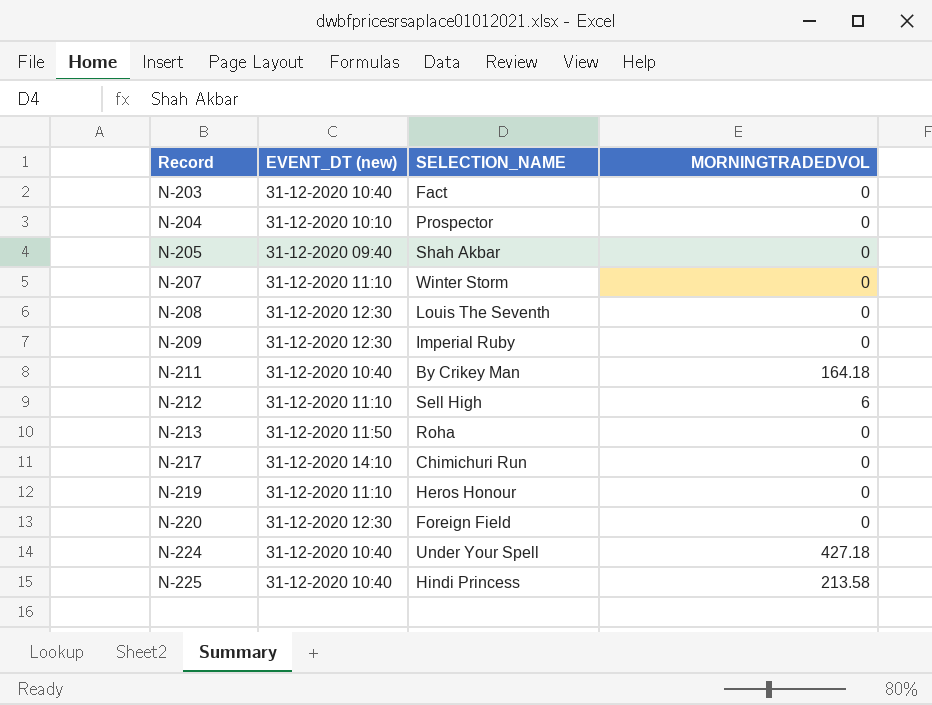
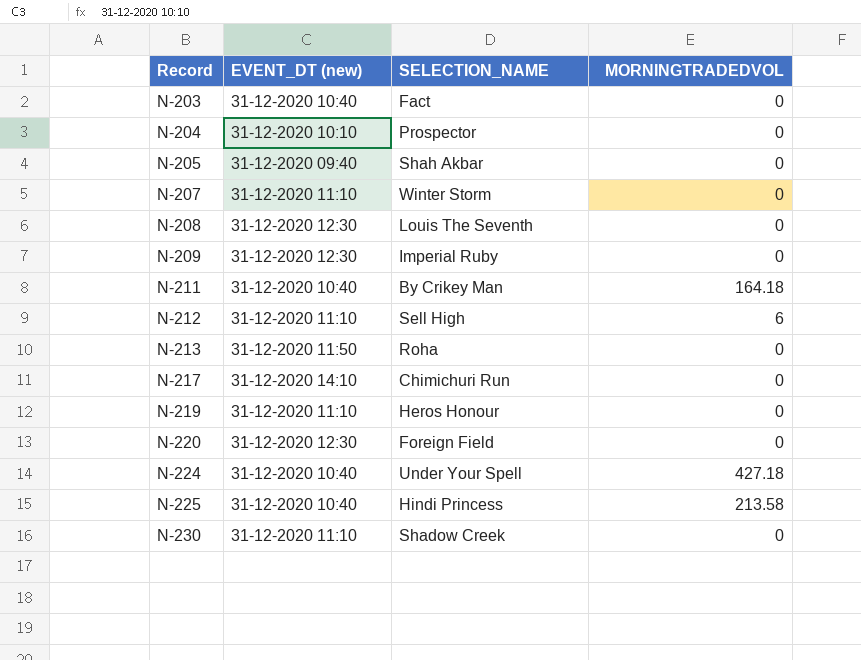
row N-230: none -> 31-12-2020 11:10 | Shadow Creek | 0

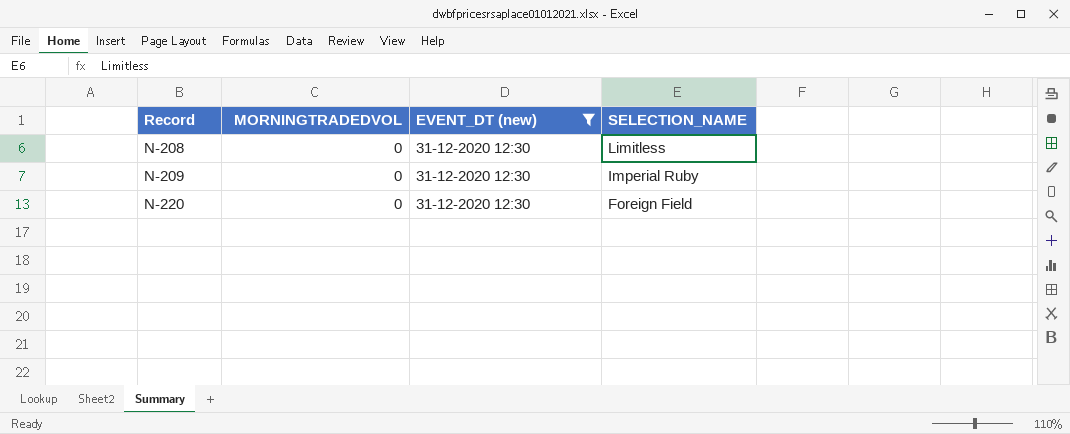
filter: none -> EVENT_DT (new) = 31-12-2020 12:30
column MORNINGTRADEDVOL | position: 4 -> 2
N-208 | SELECTION_NAME: Louis The Seventh -> Limitless

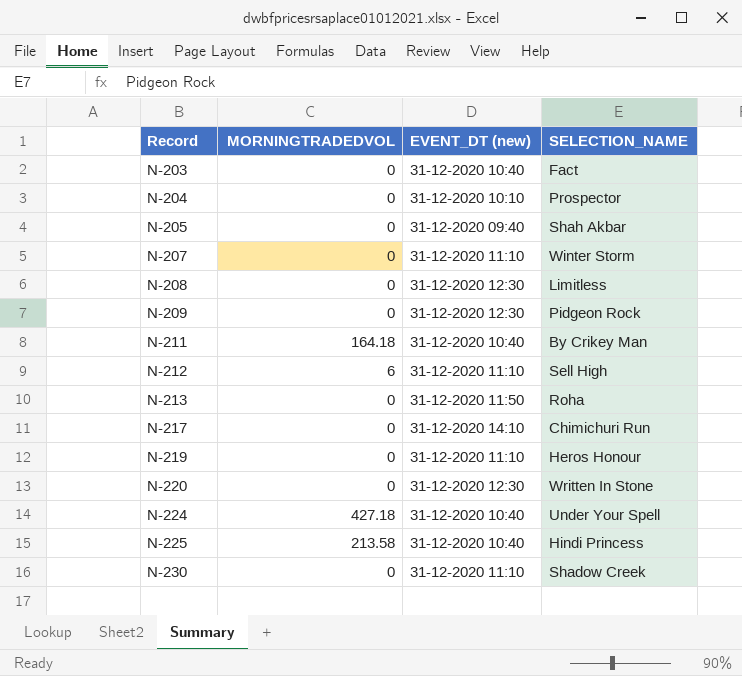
filter: EVENT_DT (new) = 31-12-2020 12:30 -> none
N-209 | SELECTION_NAME: Imperial Ruby -> Pidgeon Rock
N-220 | SELECTION_NAME: Foreign Field -> Written In Stone

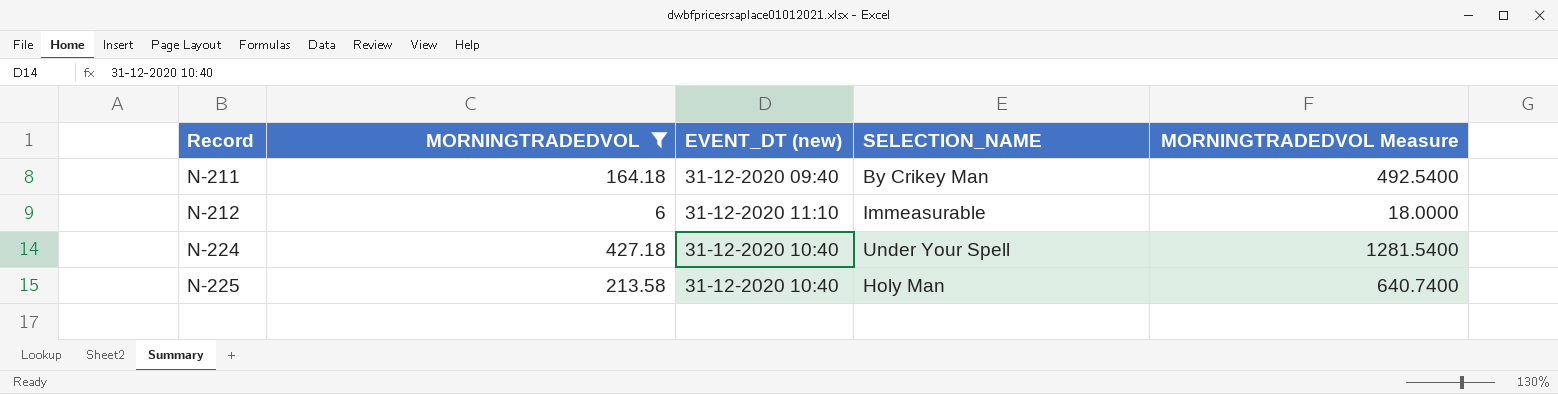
filter: none -> MORNINGTRADEDVOL != 0
column MORNINGTRADEDVOL Measure | formula: none -> [MORNINGTRADEDVOL] * 3
N-211 | EVENT_DT (new): 31-12-2020 10:40 -> 31-12-2020 09:40
N-212 | SELECTION_NAME: Sell High -> Immeasurable
N-225 | SELECTION_NAME: Hindi Princess -> Holy Man

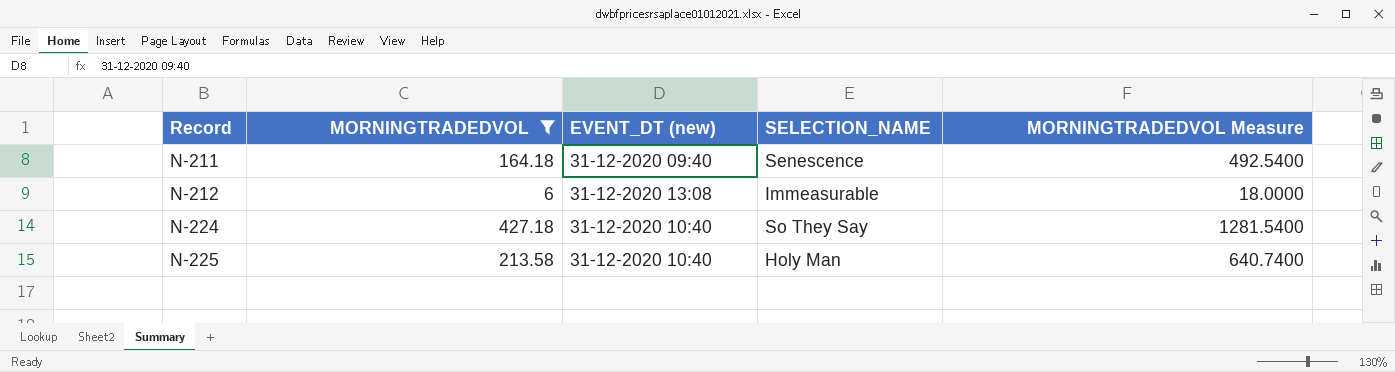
N-211 | SELECTION_NAME: By Crikey Man -> Senescence
N-212 | EVENT_DT (new): 31-12-2020 11:10 -> 31-12-2020 13:08
N-224 | SELECTION_NAME: Under Your Spell -> So They Say

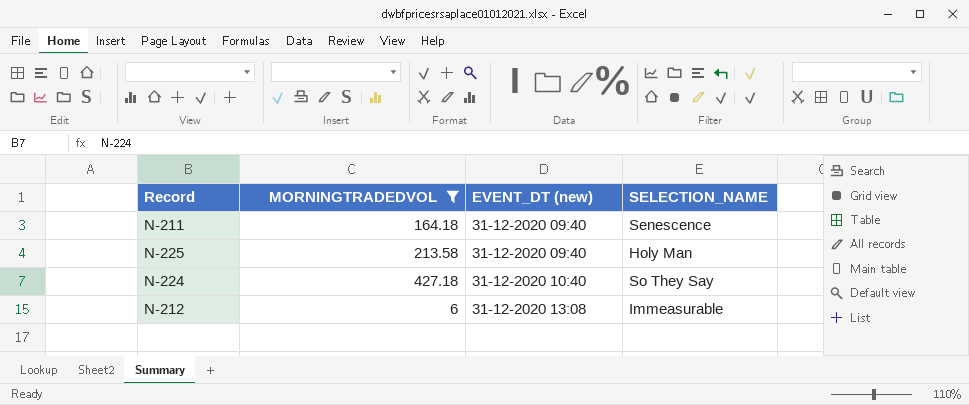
row order: Record ascending -> EVENT_DT (new) ascending
column MORNINGTRADEDVOL Measure | formula: [MORNINGTRADEDVOL] * 3 -> none
N-225 | EVENT_DT (new): 31-12-2020 10:40 -> 31-12-2020 09:40

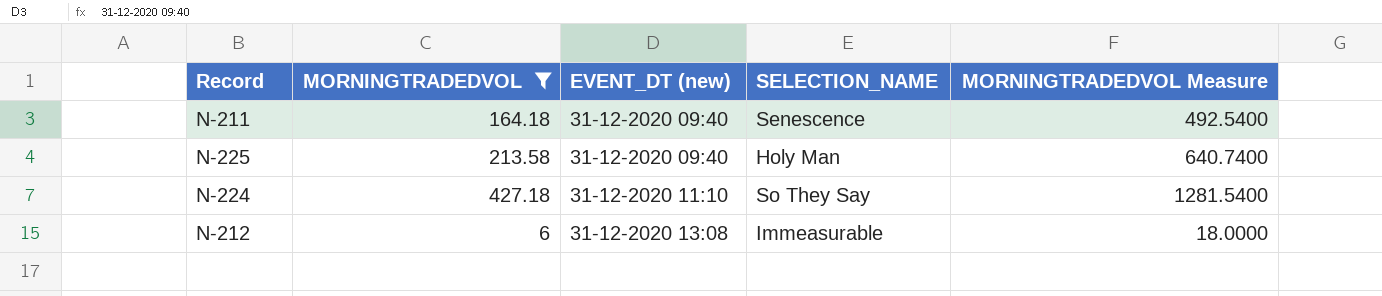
column MORNINGTRADEDVOL Measure | formula: none -> [MORNINGTRADEDVOL] * 3
N-224 | EVENT_DT (new): 31-12-2020 10:40 -> 31-12-2020 11:10

